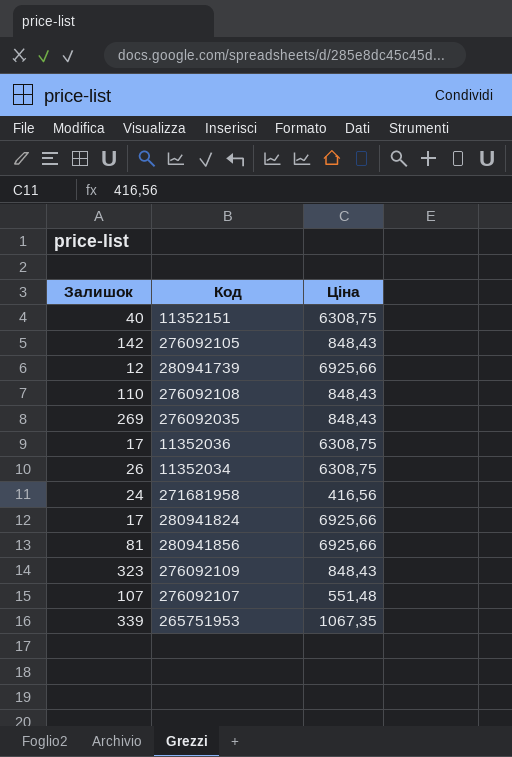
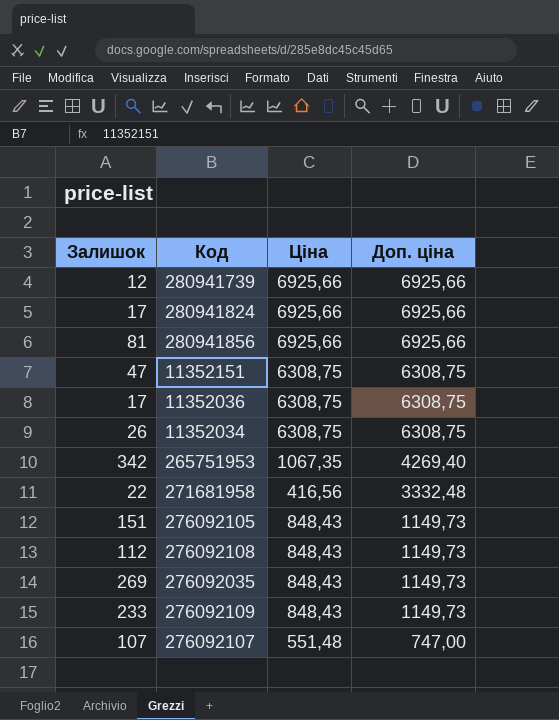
row order: none -> Доп. ціна descending
column Доп. ціна | position: none -> 4
11352151 | Залишок: 40 -> 47
265751953 | Залишок: 339 -> 342
271681958 | Залишок: 24 -> 22
276092105 | Залишок: 142 -> 151
276092108 | Залишок: 110 -> 112
276092109 | Залишок: 323 -> 233

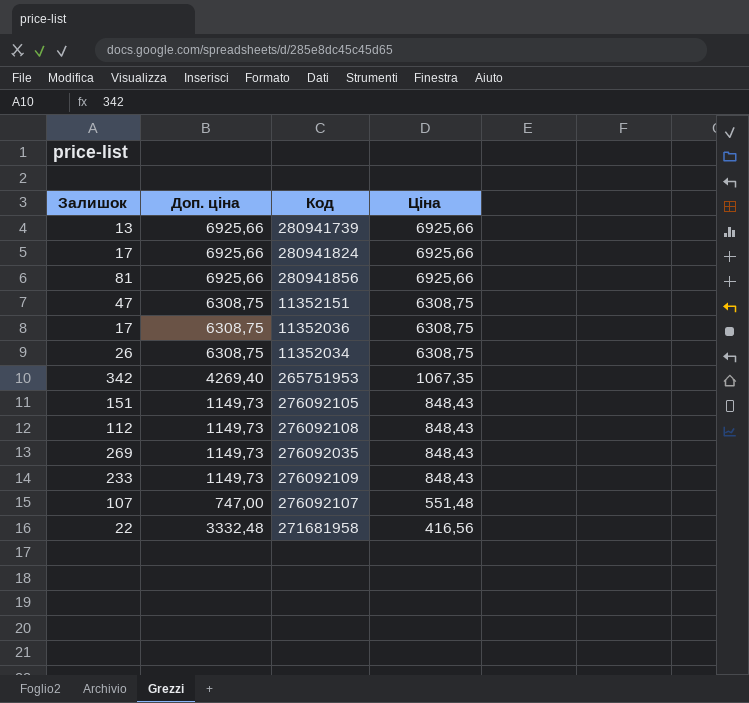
row order: Доп. ціна descending -> Ціна descending
column Доп. ціна | position: 4 -> 2
280941739 | Залишок: 12 -> 13

